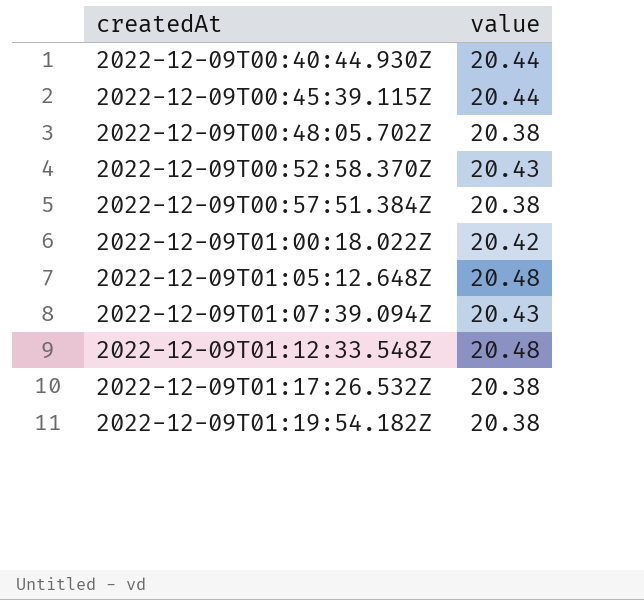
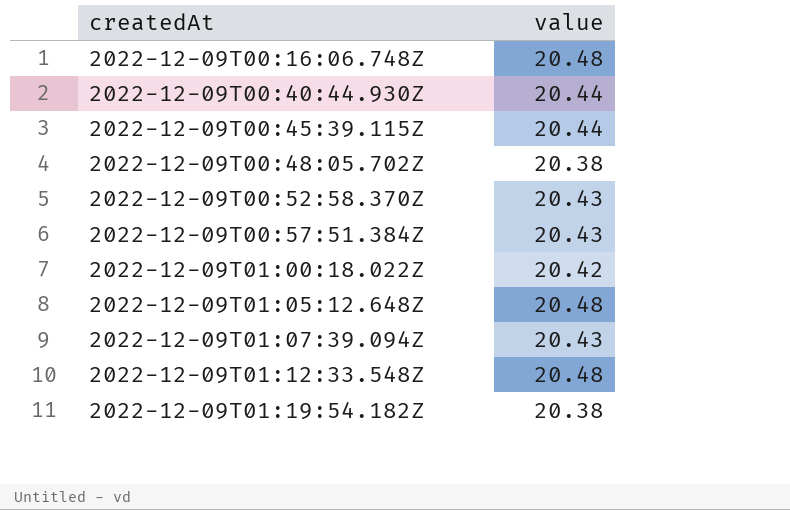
row 2022-12-09T01:17:26.532Z: 20.38 -> none
row 2022-12-09T00:16:06.748Z: none -> 20.48
2022-12-09T00:57:51.384Z | value: 20.38 -> 20.43

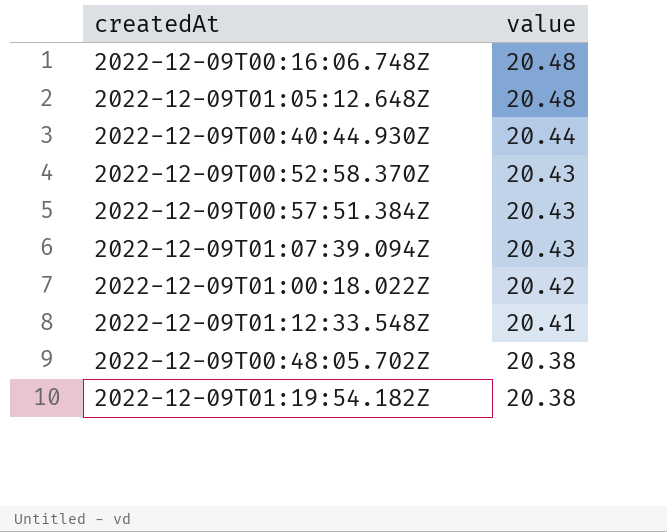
row order: createdAt ascending -> value descending
row 2022-12-09T00:45:39.115Z: 20.44 -> none
2022-12-09T01:12:33.548Z | value: 20.48 -> 20.41

